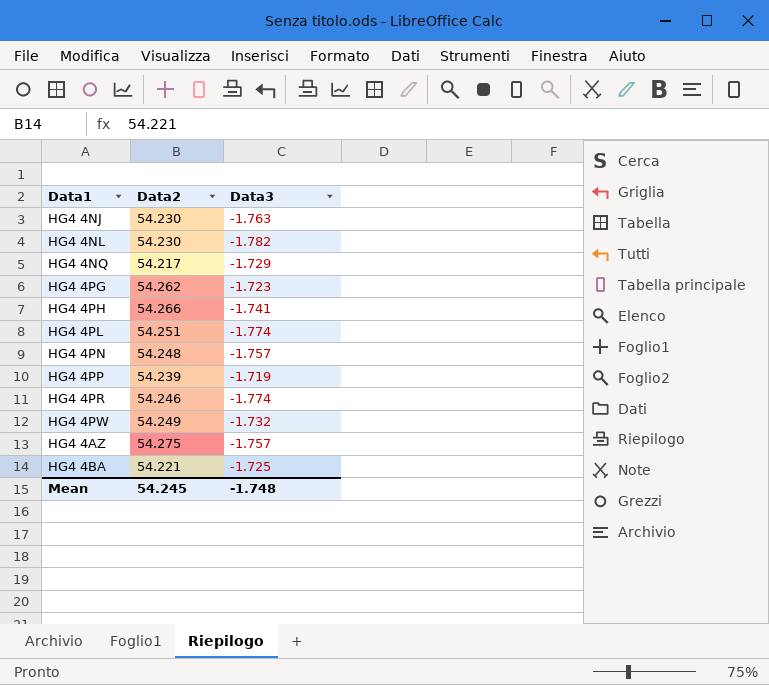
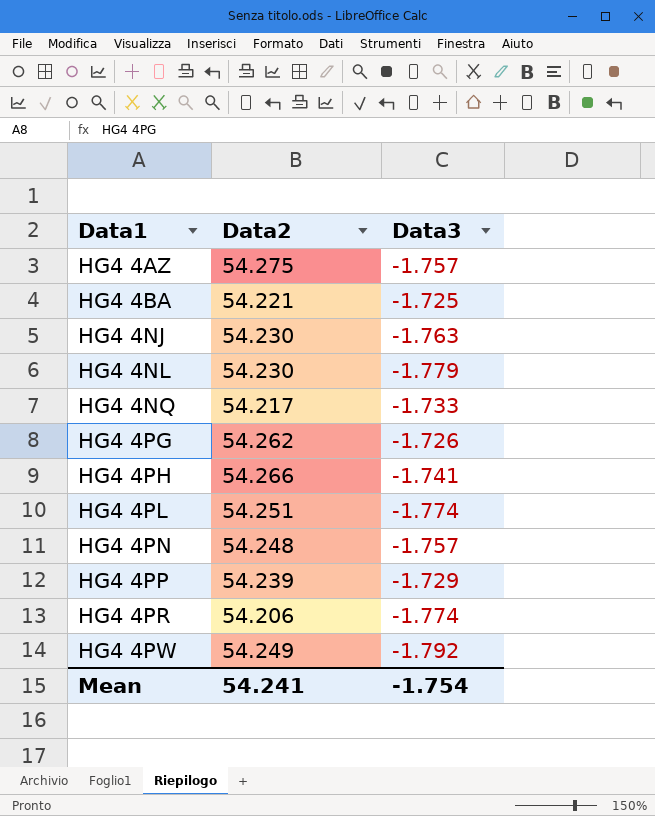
row order: none -> Data1 ascending
HG4 4NL | Data3: -1.782 -> -1.779
HG4 4NQ | Data3: -1.729 -> -1.733
HG4 4PG | Data3: -1.723 -> -1.726
HG4 4PP | Data3: -1.719 -> -1.729
HG4 4PR | Data2: 54.246 -> 54.206
HG4 4PW | Data3: -1.732 -> -1.792
Mean | Data2: 54.245 -> 54.241
Mean | Data3: -1.748 -> -1.754

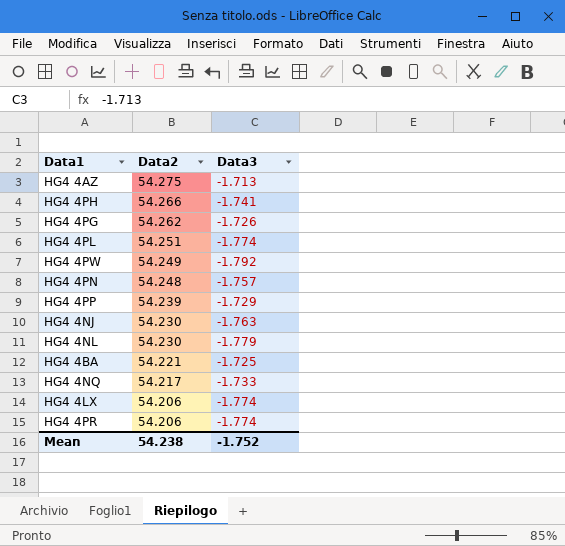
row order: Data1 ascending -> Data2 descending
HG4 4AZ | Data3: -1.757 -> -1.713
row HG4 4LX: none -> 54.206 | -1.774
Mean | Data2: 54.241 -> 54.238
Mean | Data3: -1.754 -> -1.752

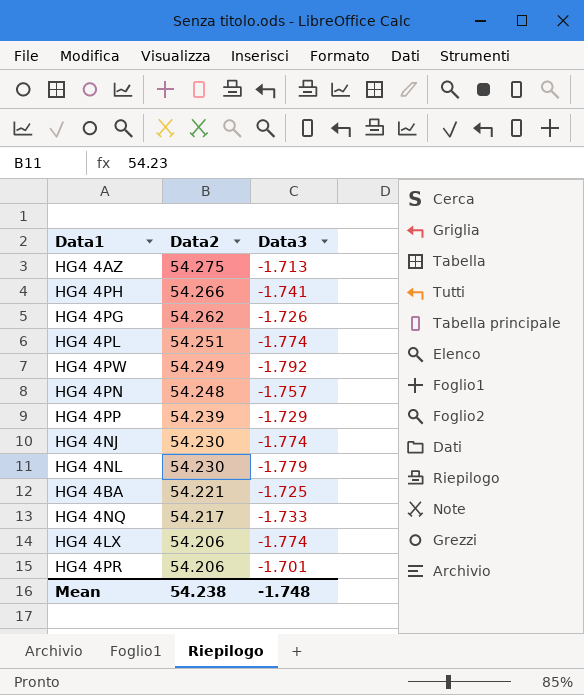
HG4 4NJ | Data3: -1.763 -> -1.774
HG4 4PR | Data3: -1.774 -> -1.701
Mean | Data3: -1.752 -> -1.748

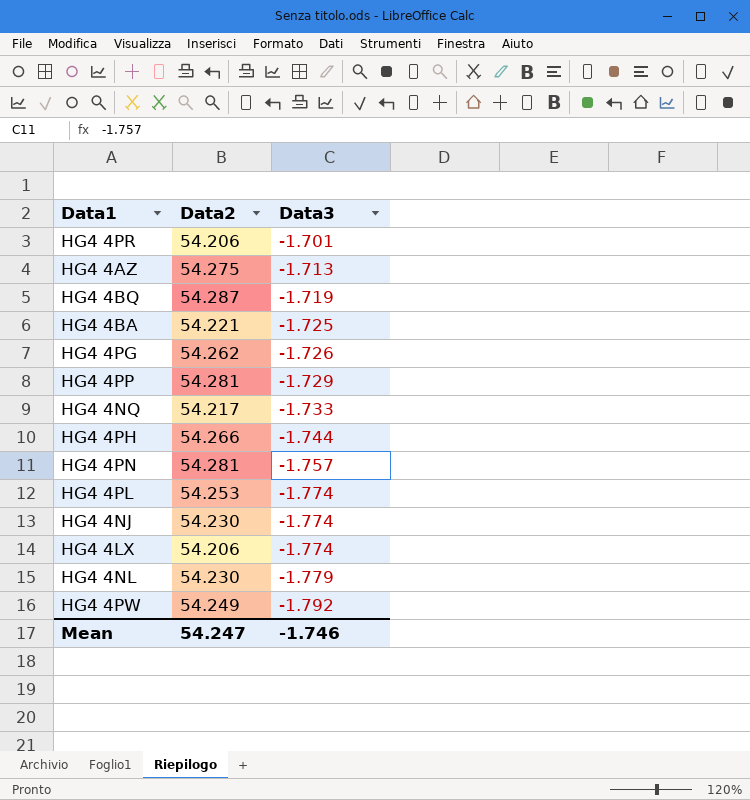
row order: Data2 descending -> Data3 descending
row HG4 4BQ: none -> 54.287 | -1.719
HG4 4PP | Data2: 54.239 -> 54.281
HG4 4PH | Data3: -1.741 -> -1.744
HG4 4PN | Data2: 54.248 -> 54.281
HG4 4PL | Data2: 54.251 -> 54.253
Mean | Data2: 54.238 -> 54.247
Mean | Data3: -1.748 -> -1.746

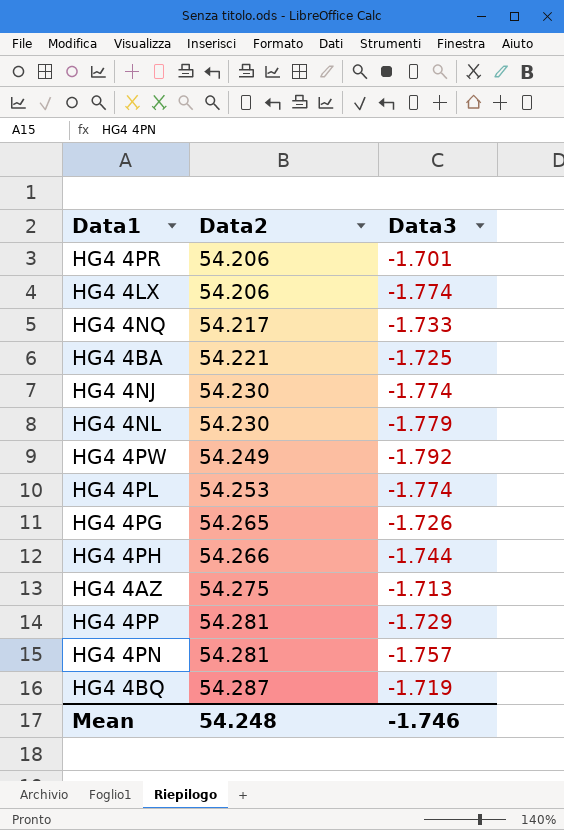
row order: Data3 descending -> Data2 ascending
HG4 4PG | Data2: 54.262 -> 54.265
Mean | Data2: 54.247 -> 54.248

